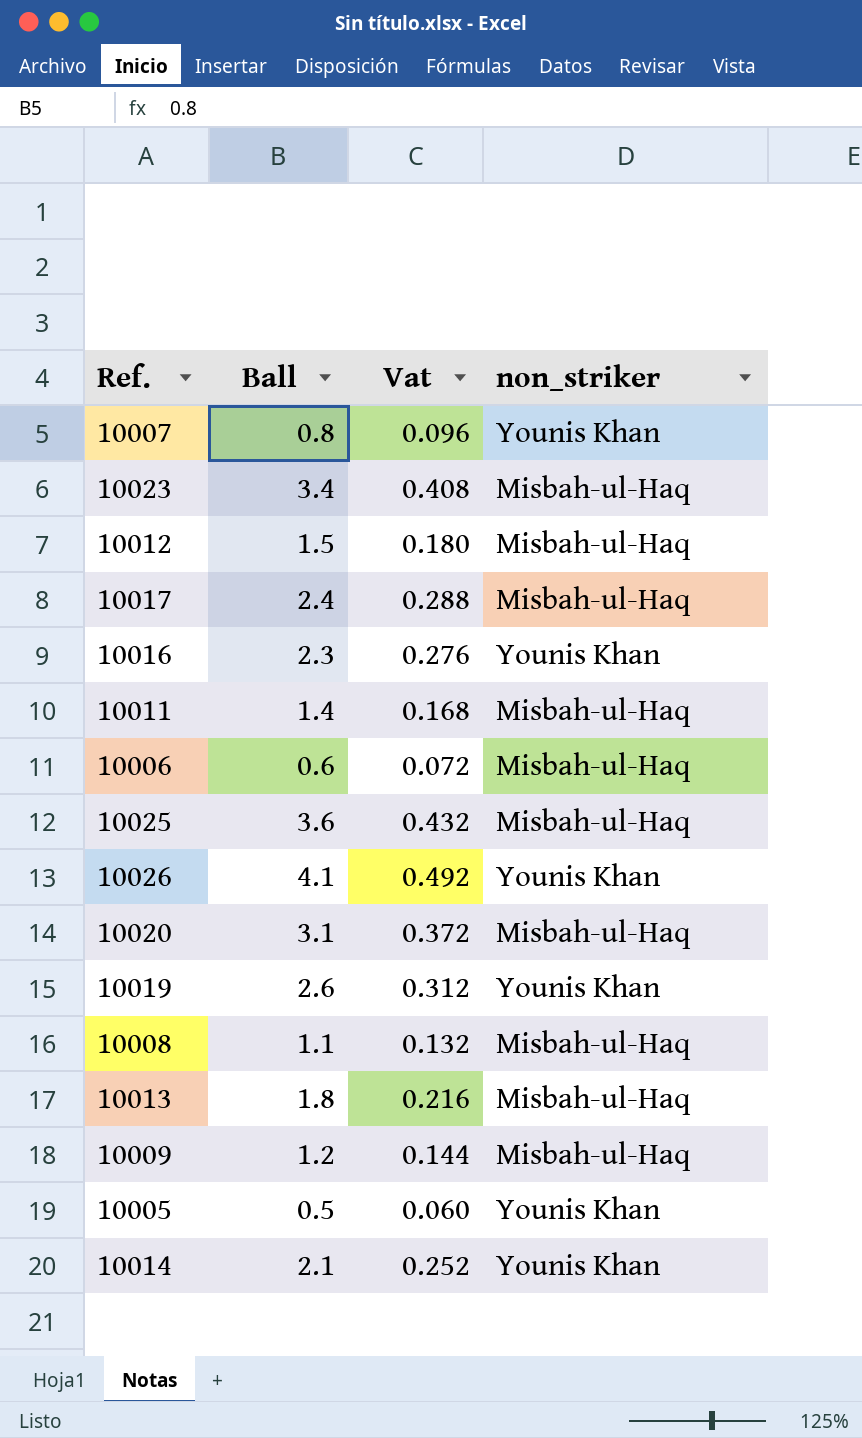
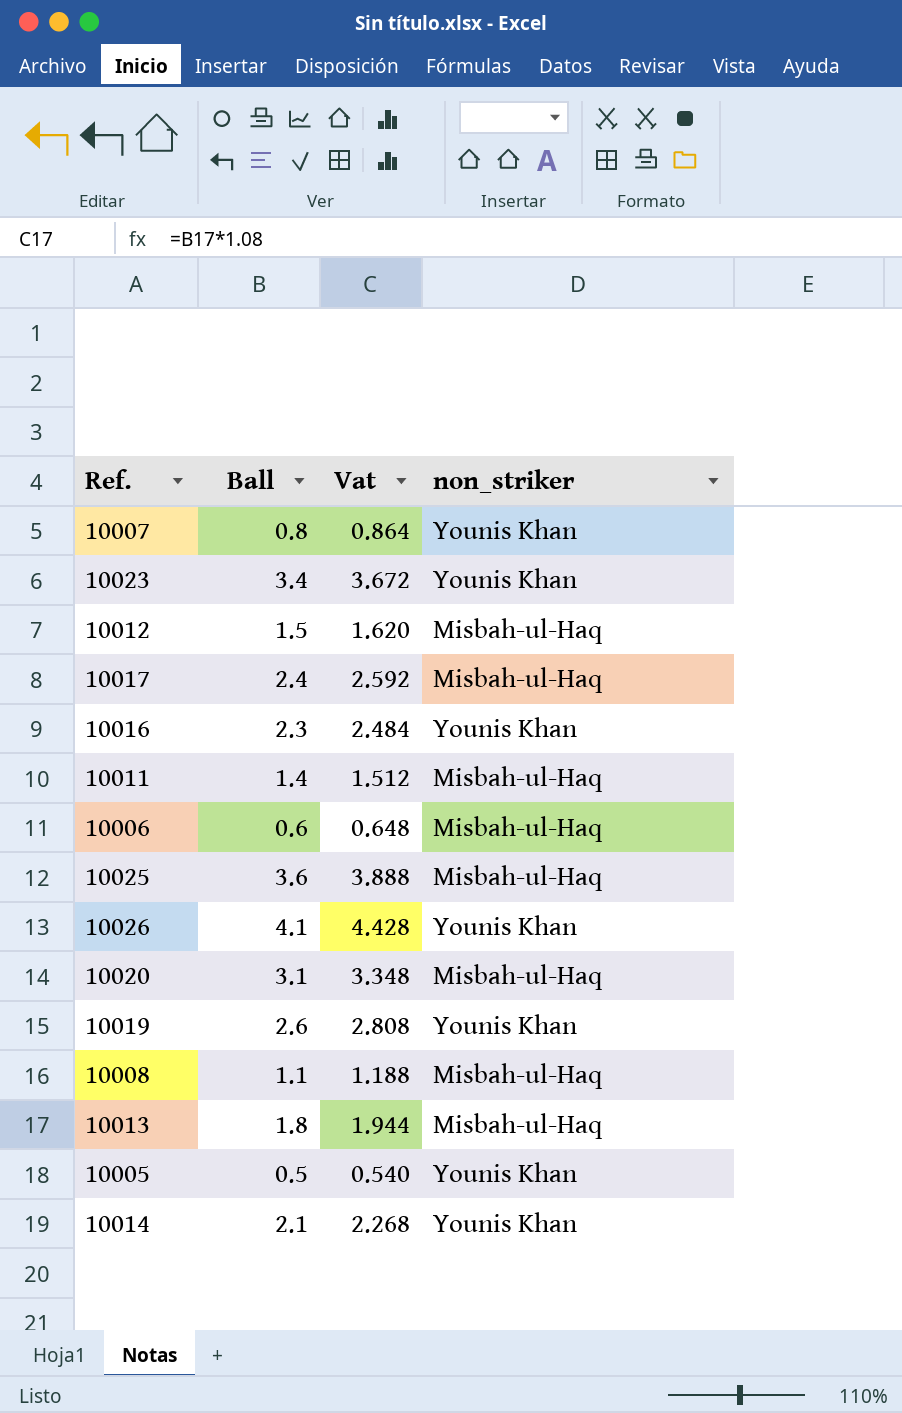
column Vat | formula: [Ball] * 0.12 -> [Ball] * 1.08
row 10009: 1.2 | 0.144 | Misbah-ul-Haq -> none
10023 | non_striker: Misbah-ul-Haq -> Younis Khan

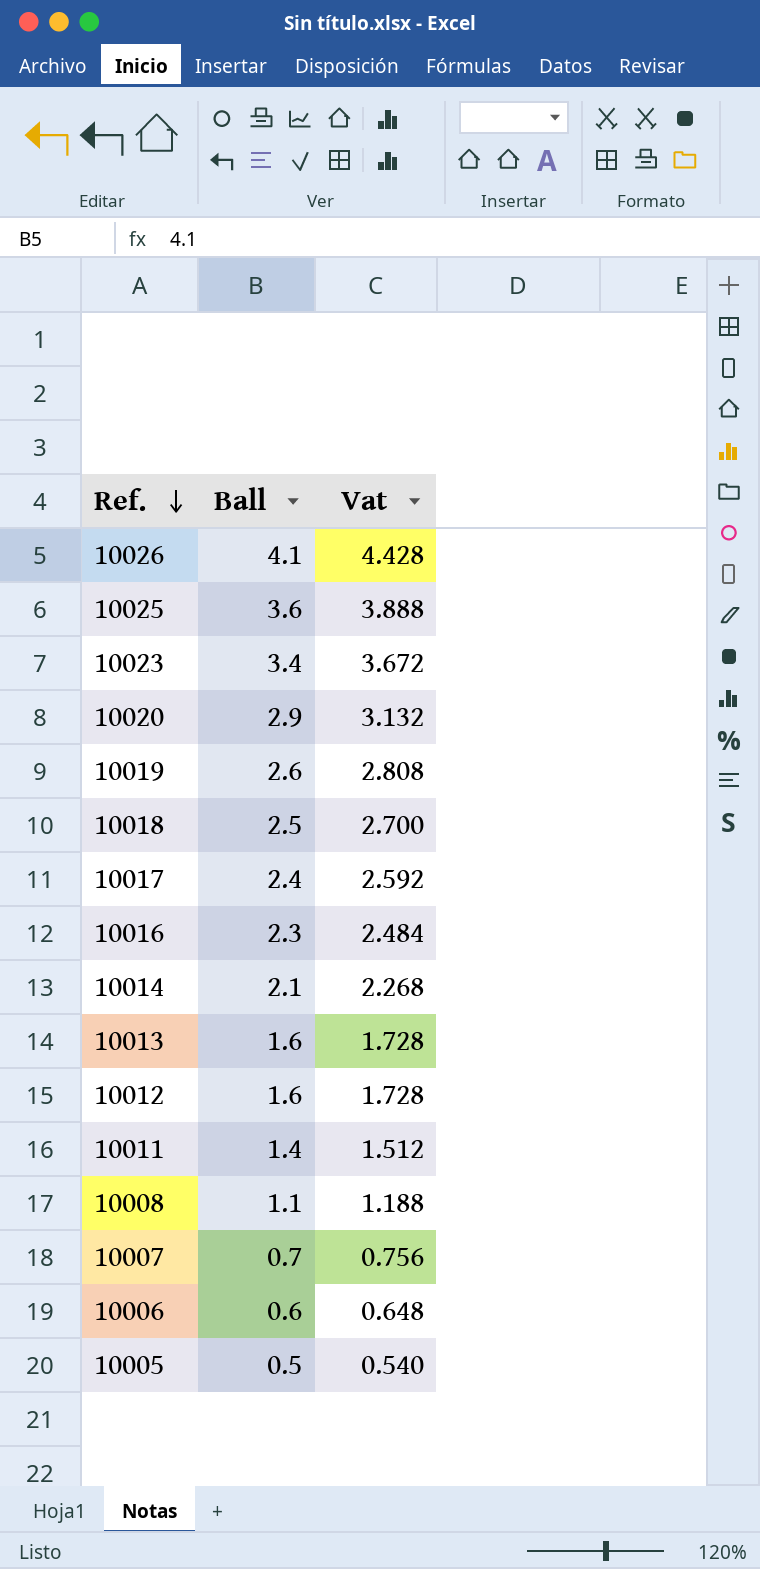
row order: none -> Ref. descending
column non_striker | position: 4 -> none
10020 | Ball: 3.1 -> 2.9
10020 | Vat: 3.348 -> 3.132
row 10018: none -> 2.5 | 2.700
10013 | Ball: 1.8 -> 1.6
10013 | Vat: 1.944 -> 1.728
10012 | Ball: 1.5 -> 1.6
10012 | Vat: 1.620 -> 1.728
10007 | Ball: 0.8 -> 0.7
10007 | Vat: 0.864 -> 0.756

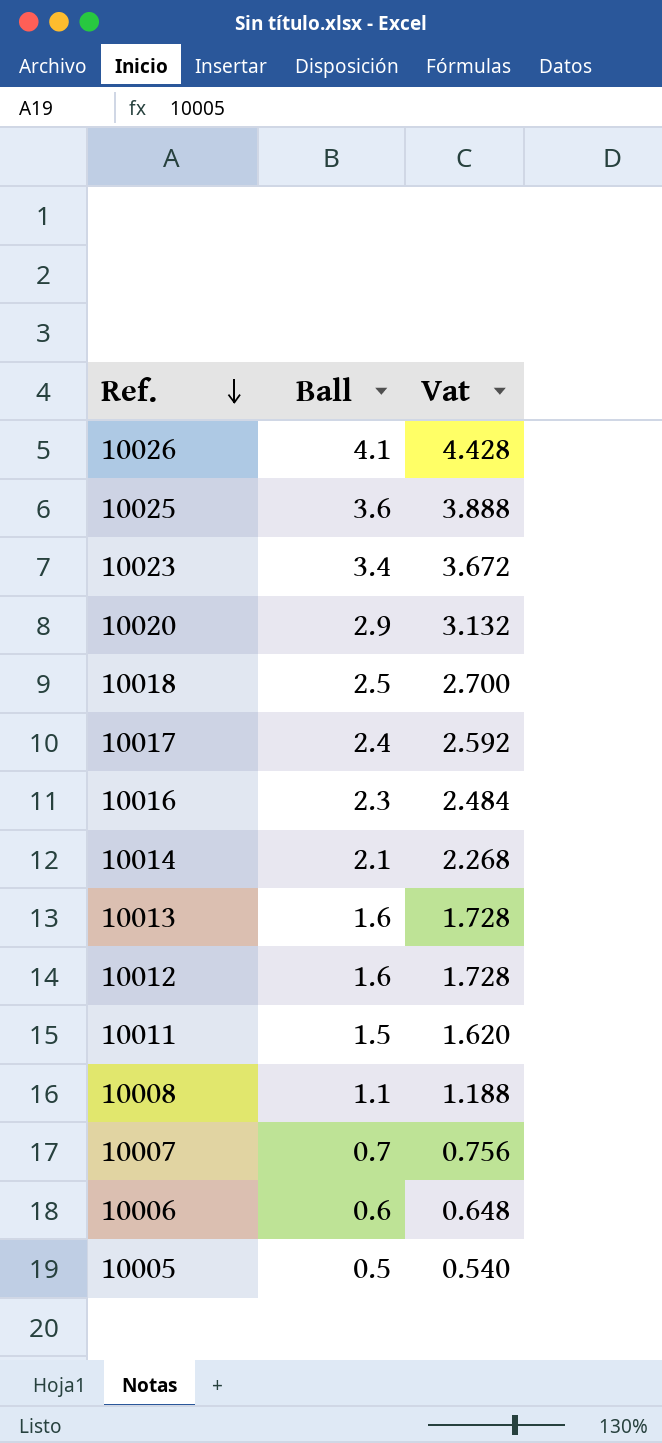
row 10019: 2.6 | 2.808 -> none
10011 | Ball: 1.4 -> 1.5
10011 | Vat: 1.512 -> 1.620

